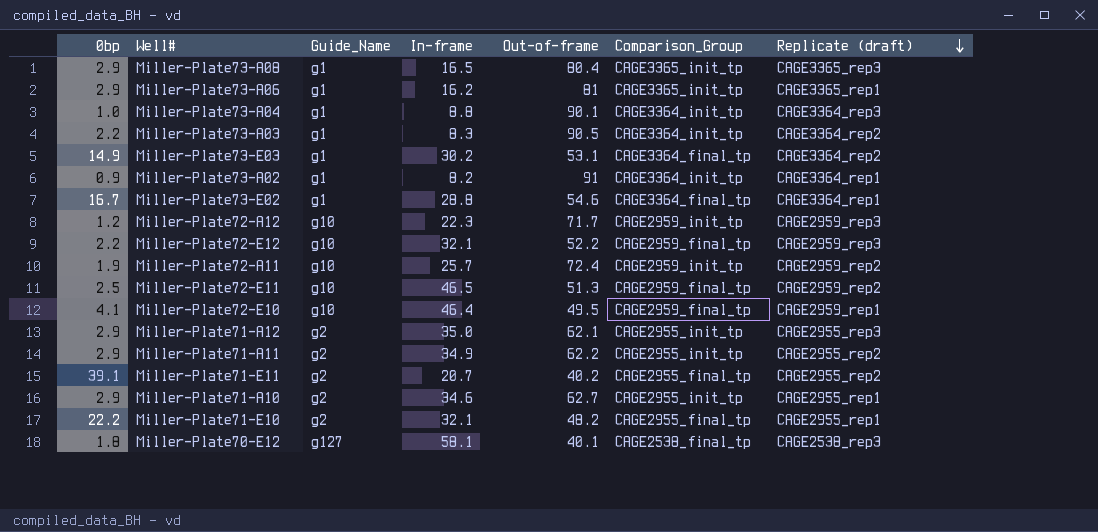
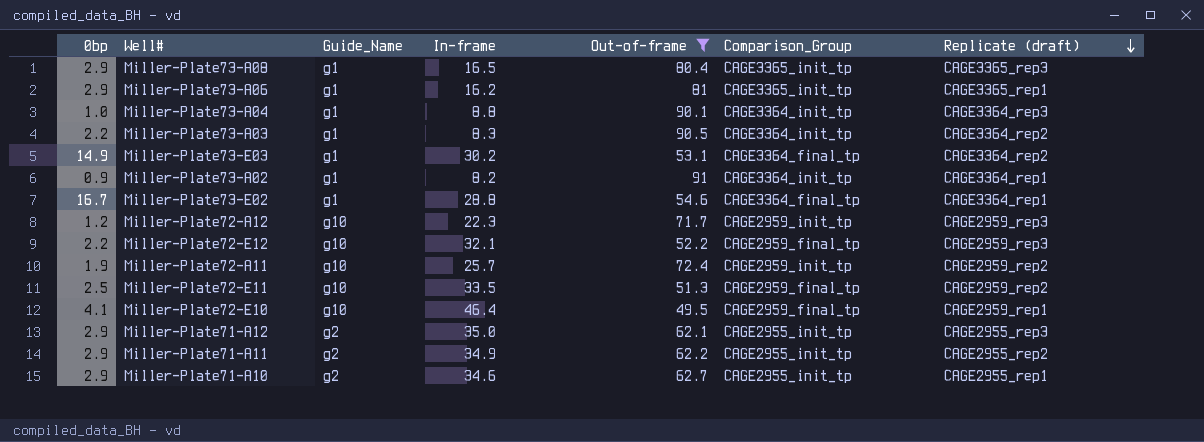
filter: none -> Out-of-frame >= 49.5
Miller-Plate72-E11 | In-frame: 46.5 -> 33.5

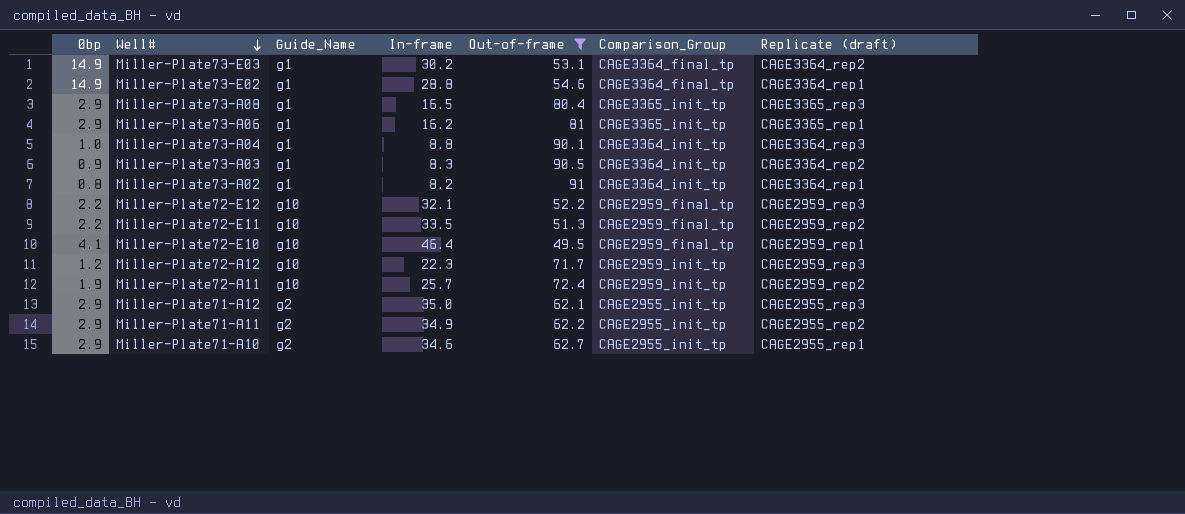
row order: Replicate (draft) descending -> Well# descending
Miller-Plate73-E02 | 0bp: 16.7 -> 14.9
Miller-Plate73-A03 | 0bp: 2.2 -> 0.9
Miller-Plate73-A02 | 0bp: 0.9 -> 0.8
Miller-Plate72-E11 | 0bp: 2.5 -> 2.2

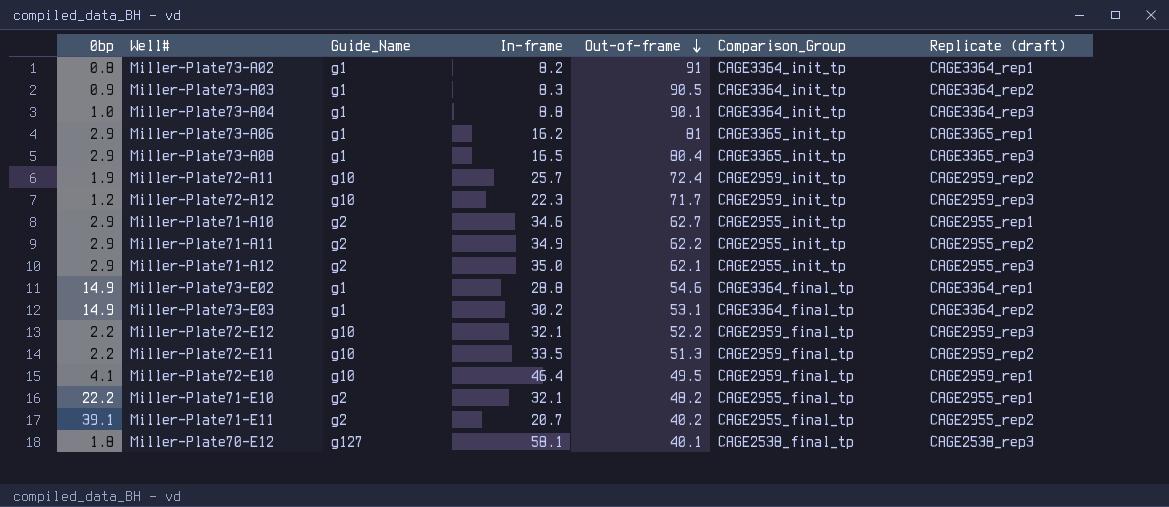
filter: Out-of-frame >= 49.5 -> none
row order: Well# descending -> Out-of-frame descending

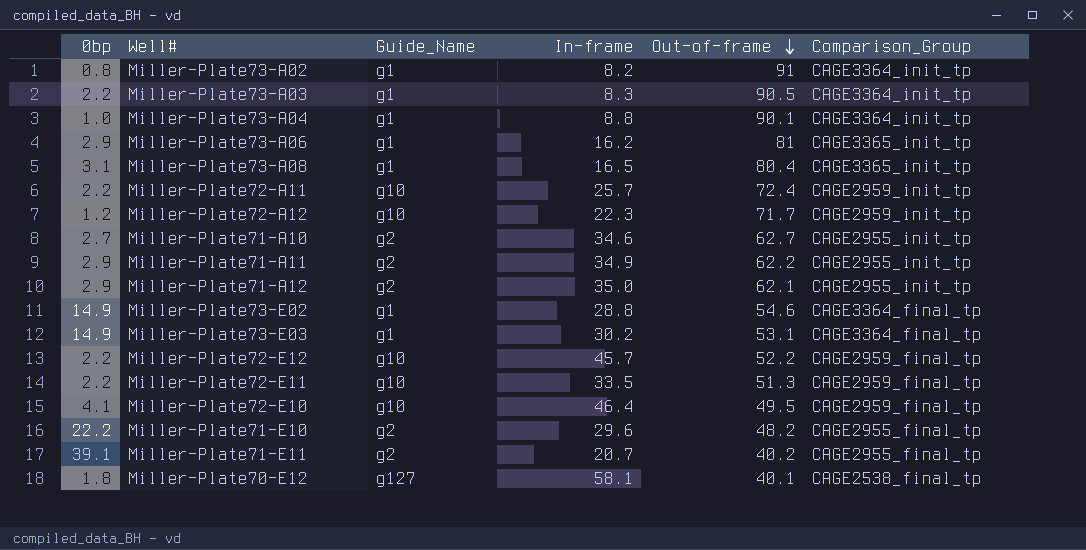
column Replicate (draft) | position: 7 -> none
Miller-Plate73-A03 | 0bp: 0.9 -> 2.2
Miller-Plate73-A08 | 0bp: 2.9 -> 3.1
Miller-Plate72-A11 | 0bp: 1.9 -> 2.2
Miller-Plate71-A10 | 0bp: 2.9 -> 2.7
Miller-Plate72-E12 | In-frame: 32.1 -> 45.7
Miller-Plate71-E10 | In-frame: 32.1 -> 29.6

